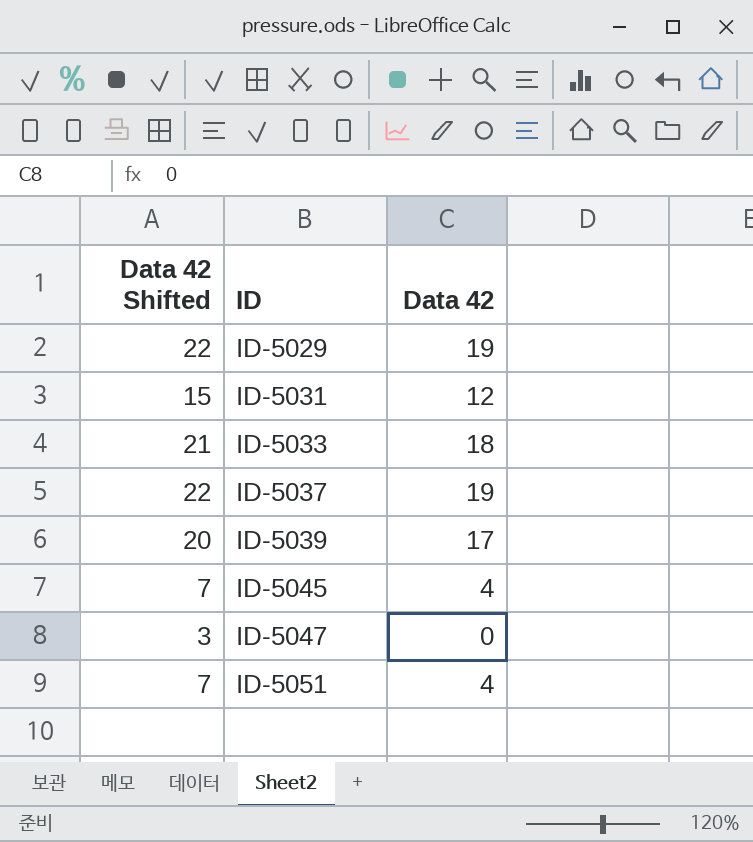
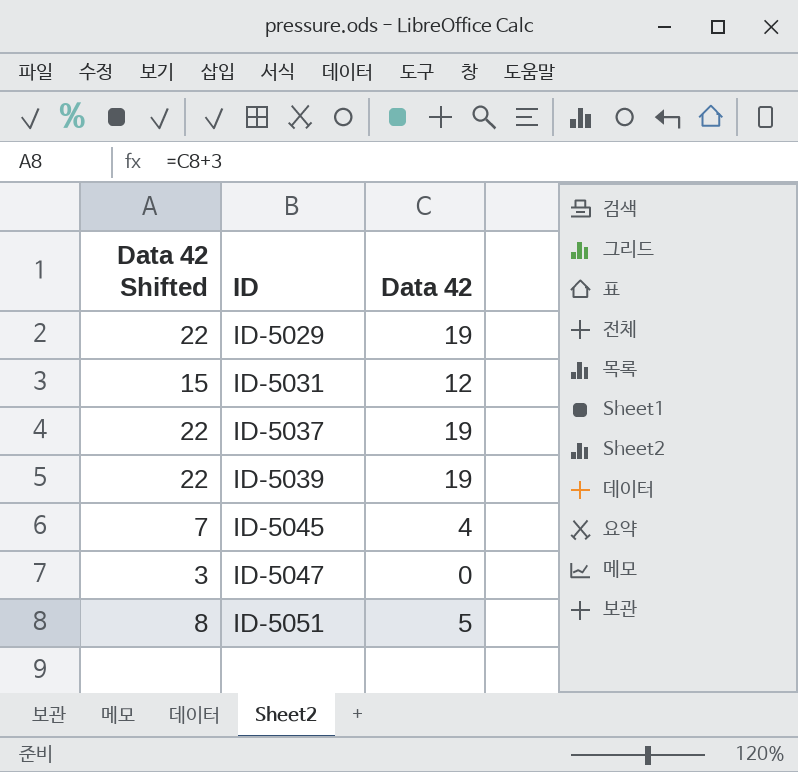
row ID-5033: 21 | 18 -> none
ID-5039 | Data 42 Shifted: 20 -> 22
ID-5039 | Data 42: 17 -> 19
ID-5051 | Data 42 Shifted: 7 -> 8
ID-5051 | Data 42: 4 -> 5

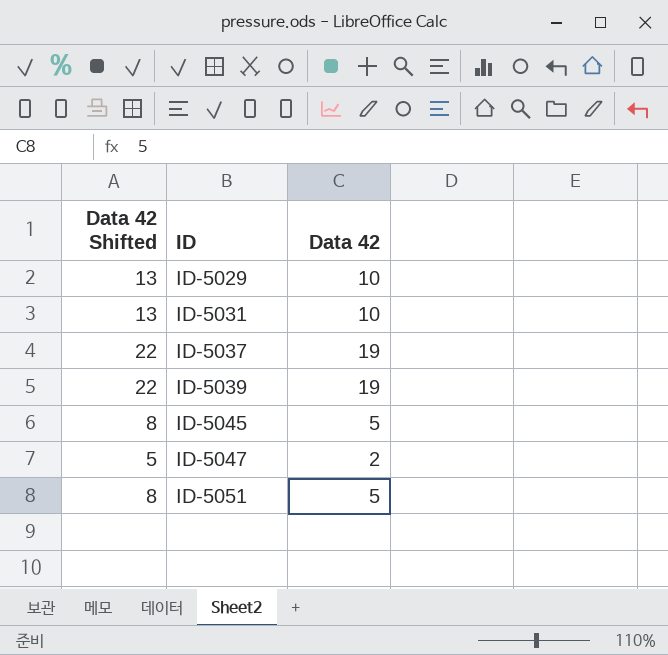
ID-5029 | Data 42 Shifted: 22 -> 13
ID-5029 | Data 42: 19 -> 10
ID-5031 | Data 42 Shifted: 15 -> 13
ID-5031 | Data 42: 12 -> 10
ID-5045 | Data 42 Shifted: 7 -> 8
ID-5045 | Data 42: 4 -> 5
ID-5047 | Data 42 Shifted: 3 -> 5
ID-5047 | Data 42: 0 -> 2

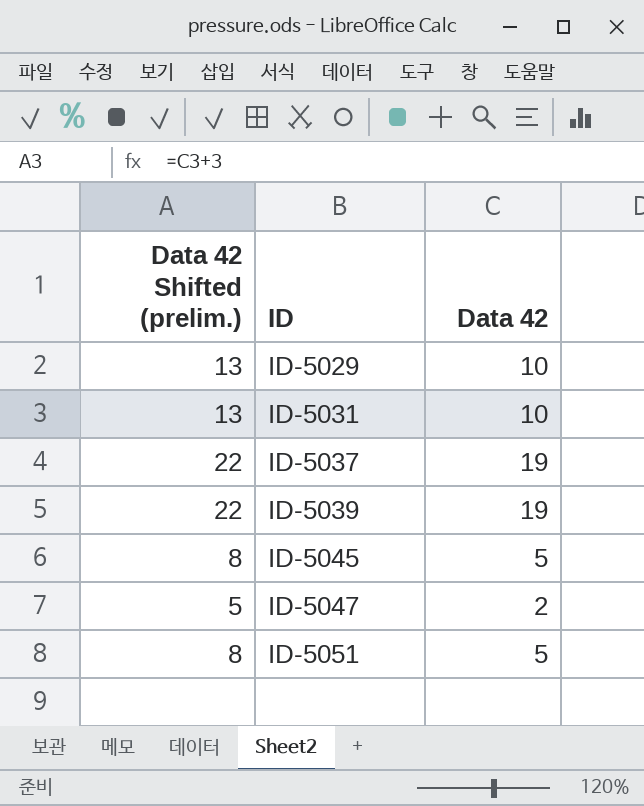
column name: Data 42 Shifted -> Data 42 Shifted (prelim.)

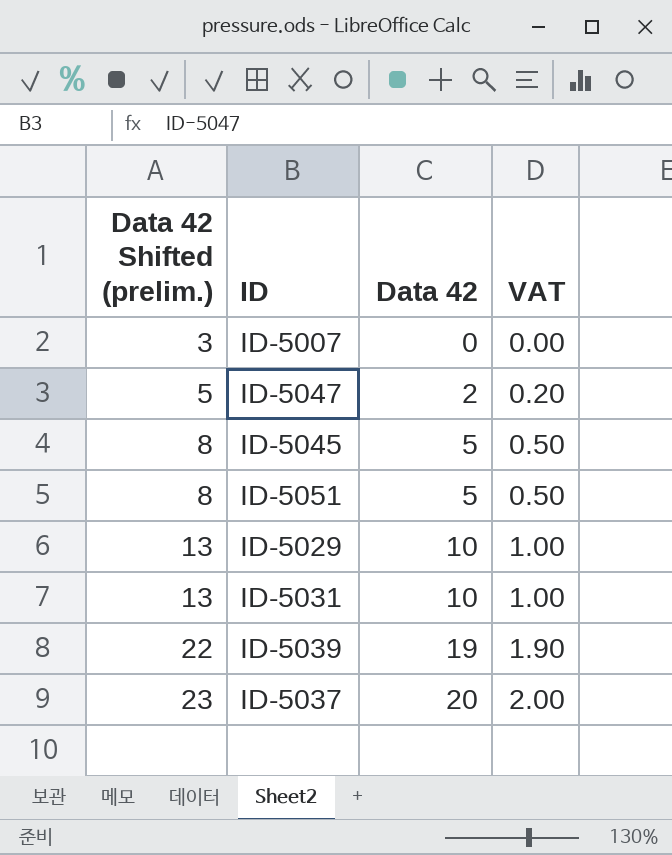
row order: ID ascending -> Data 42 Shifted (prelim.) ascending
column VAT | formula: none -> [Data 42] * 0.1
row ID-5007: none -> 3 | 0 | 0.00
ID-5037 | Data 42 Shifted (prelim.): 22 -> 23
ID-5037 | Data 42: 19 -> 20

